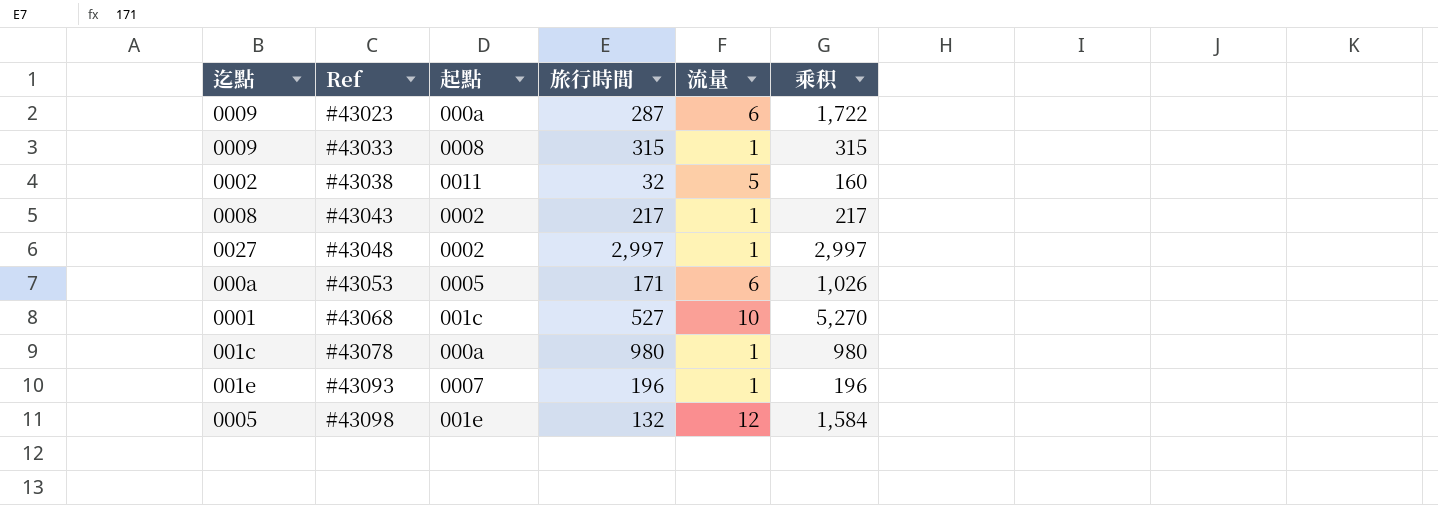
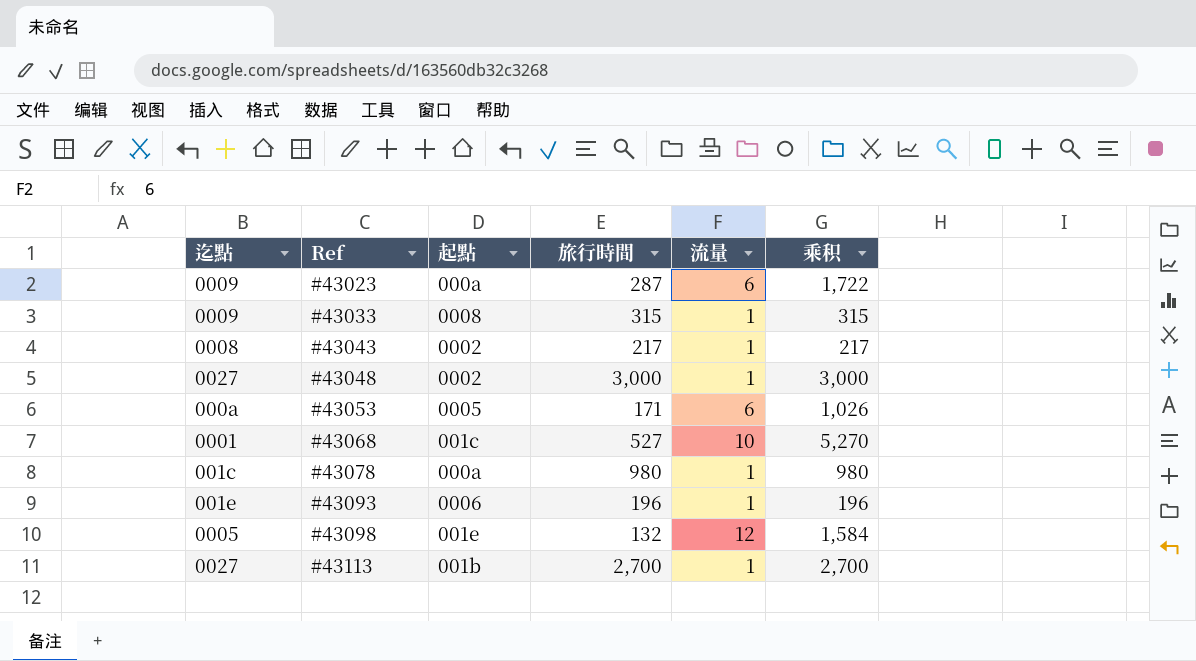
row #43038: 0002 | 0011 | 32 | 5 | 160 -> none
#43048 | 旅行時間: 2,997 -> 3,000
#43048 | 乘积: 2,997 -> 3,000
#43093 | 起點: 0007 -> 0006
row #43113: none -> 0027 | 001b | 2,700 | 1 | 2,700

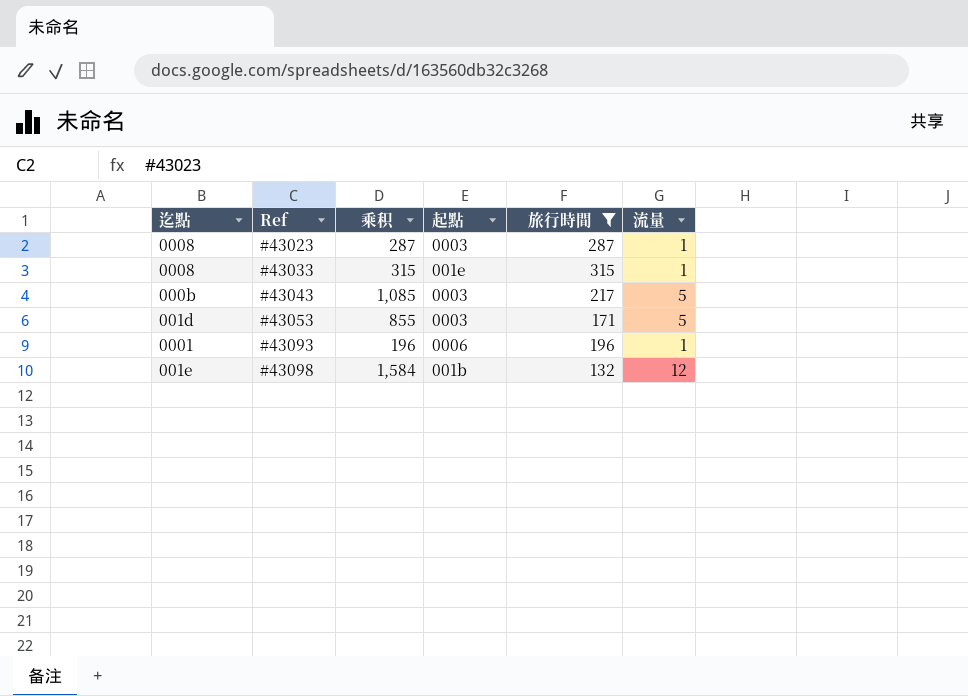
filter: none -> 旅行時間 <= 315
column 乘积 | position: 6 -> 3
#43023 | 迄點: 0009 -> 0008
#43023 | 乘积: 1,722 -> 287
#43023 | 起點: 000a -> 0003
#43023 | 流量: 6 -> 1
#43033 | 迄點: 0009 -> 0008
#43033 | 起點: 0008 -> 001e
#43043 | 迄點: 0008 -> 000b
#43043 | 乘积: 217 -> 1,085
#43043 | 起點: 0002 -> 0003
#43043 | 流量: 1 -> 5
#43053 | 迄點: 000a -> 001d
#43053 | 乘积: 1,026 -> 855
#43053 | 起點: 0005 -> 0003
#43053 | 流量: 6 -> 5
#43093 | 迄點: 001e -> 0001
#43098 | 迄點: 0005 -> 001e
#43098 | 起點: 001e -> 001b

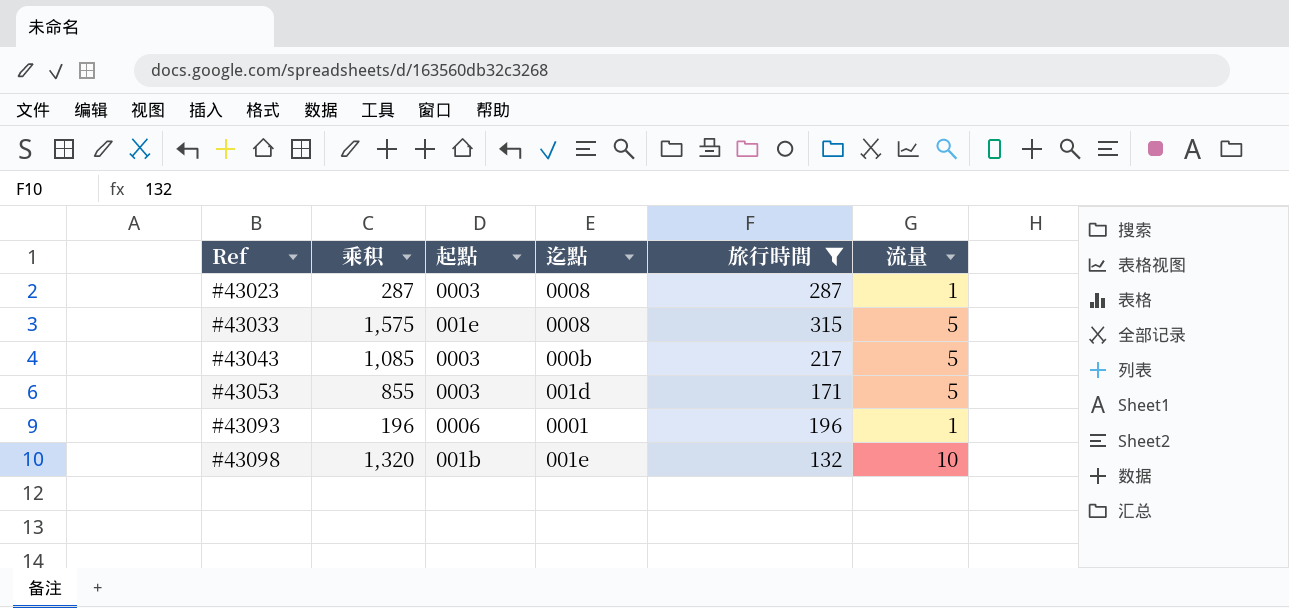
column 迄點 | position: 1 -> 4
#43033 | 乘积: 315 -> 1,575
#43033 | 流量: 1 -> 5
#43098 | 乘积: 1,584 -> 1,320
#43098 | 流量: 12 -> 10

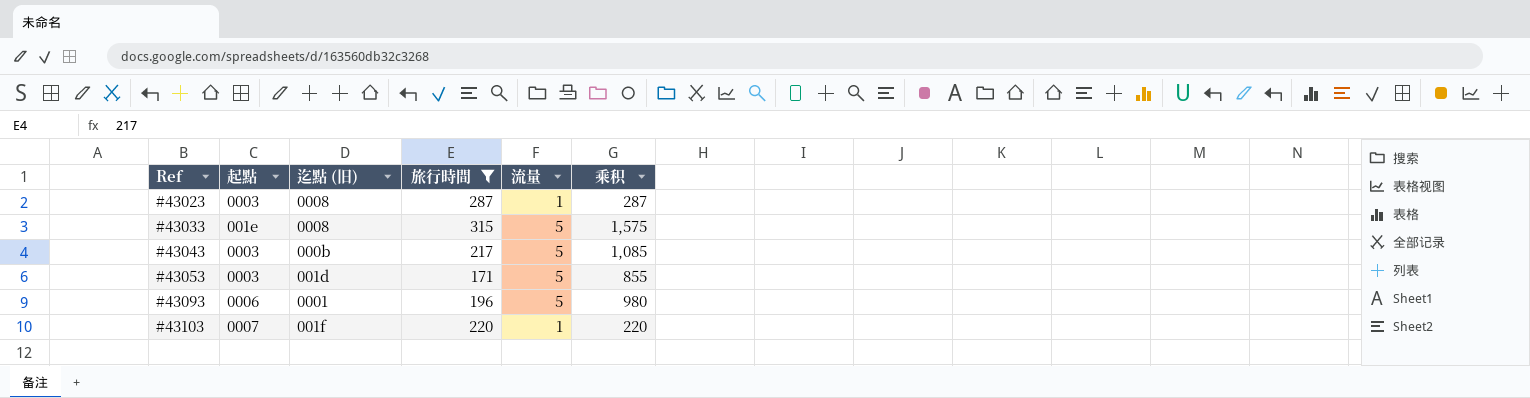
column name: 迄點 -> 迄點 (旧)
column 乘积 | position: 2 -> 6
row #43098: 1,320 | 001b | 001e | 132 | 10 -> none
#43093 | 流量: 1 -> 5
#43093 | 乘积: 196 -> 980
row #43103: none -> 0007 | 001f | 220 | 1 | 220

